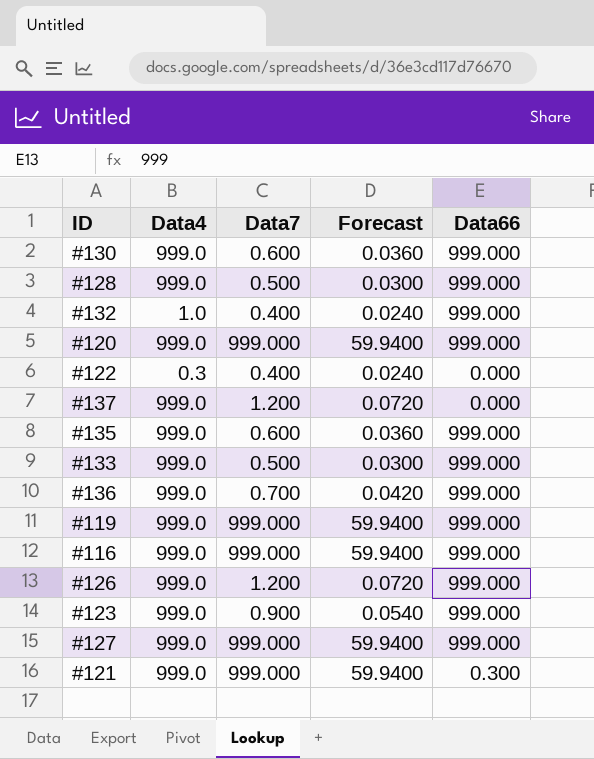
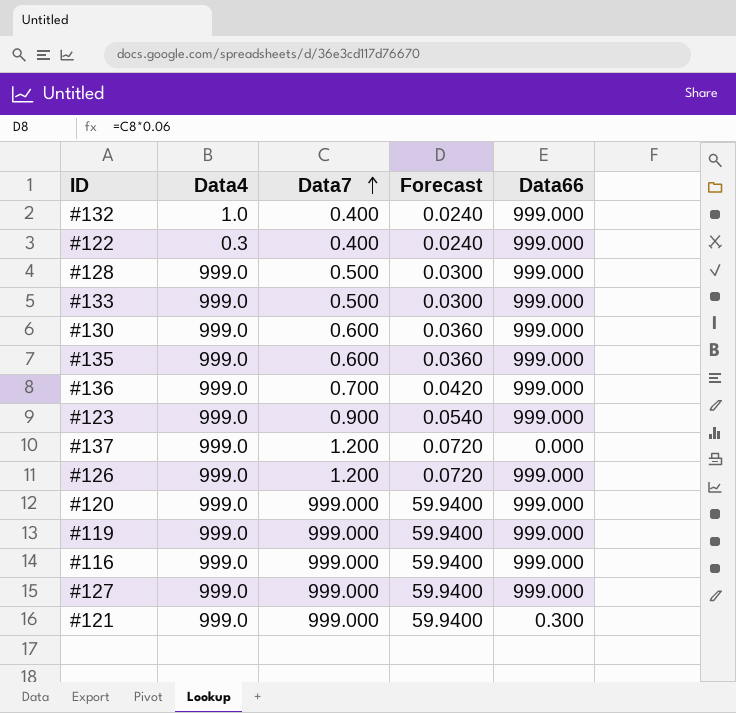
row order: none -> Data7 ascending
#122 | Data66: 0.000 -> 999.000

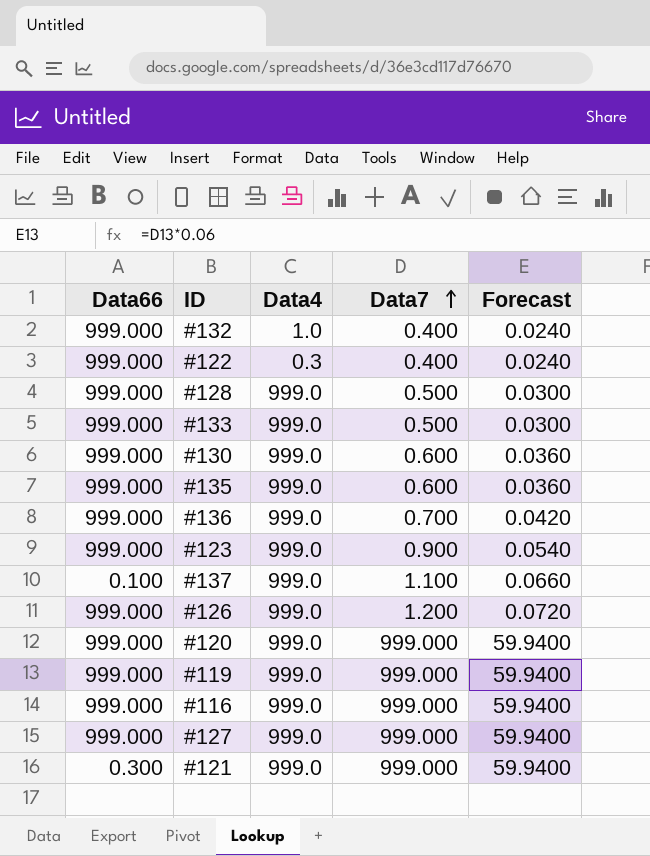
column Data66 | position: 5 -> 1
#137 | Data66: 0.000 -> 0.100
#137 | Data7: 1.200 -> 1.100
#137 | Forecast: 0.0720 -> 0.0660

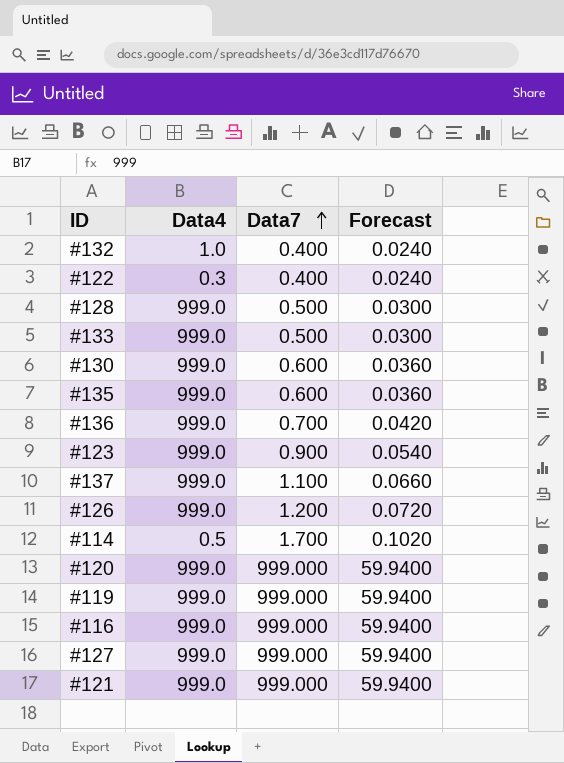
column Data66 | position: 1 -> none
row #114: none -> 0.5 | 1.700 | 0.1020

